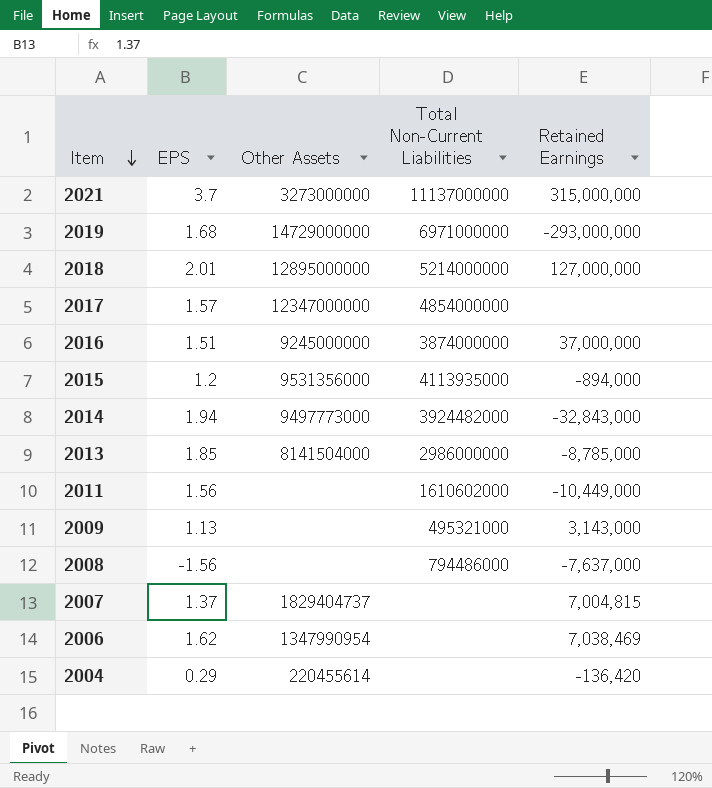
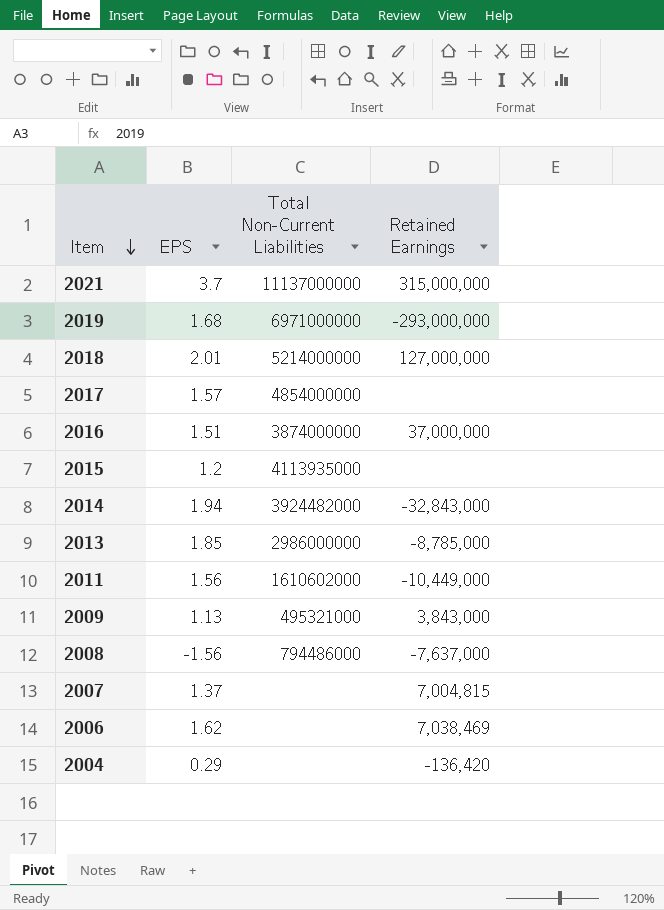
column Other Assets | position: 3 -> none
2015 | Retained Earnings: -894,000 -> none
2009 | Retained Earnings: 3,143,000 -> 3,843,000

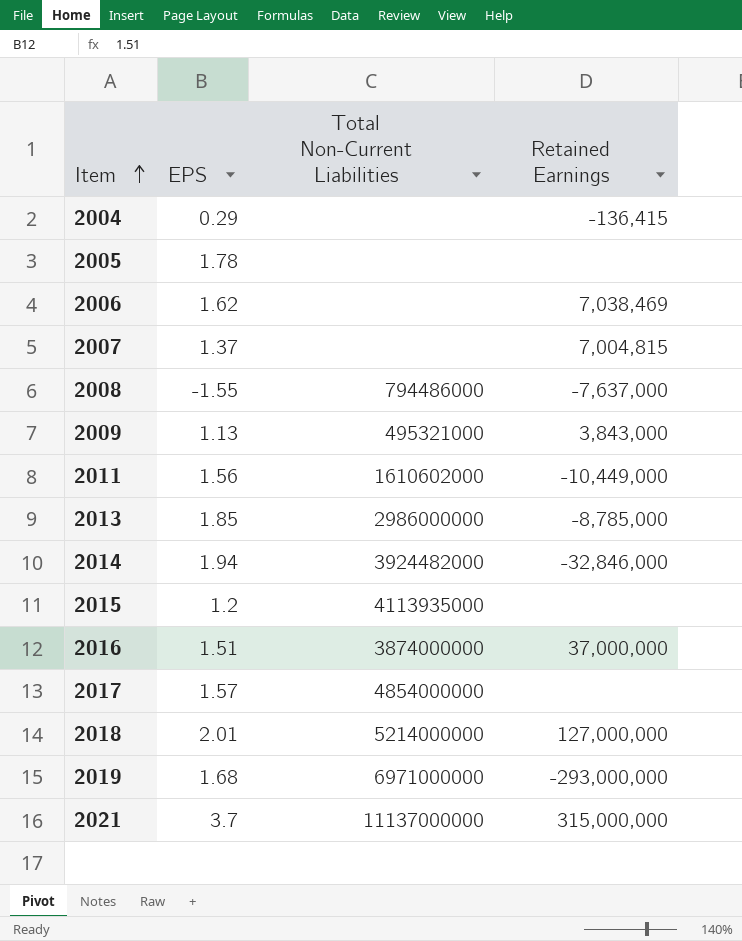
row order: Item descending -> Item ascending
2004 | Retained Earnings: -136,420 -> -136,415
row 2005: none -> 1.78 | none | none
2008 | EPS: -1.56 -> -1.55
2014 | Retained Earnings: -32,843,000 -> -32,846,000

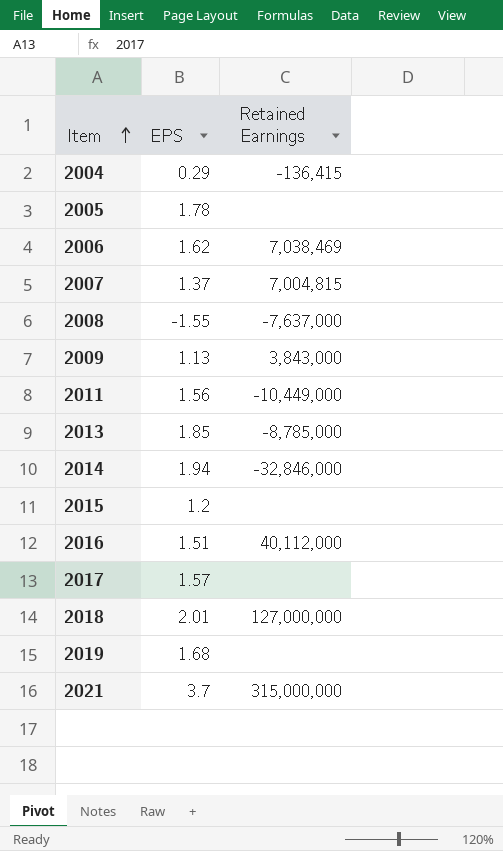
column Total Non-Current Liabilities | position: 3 -> none
2016 | Retained Earnings: 37,000,000 -> 40,112,000
2019 | Retained Earnings: -293,000,000 -> none

